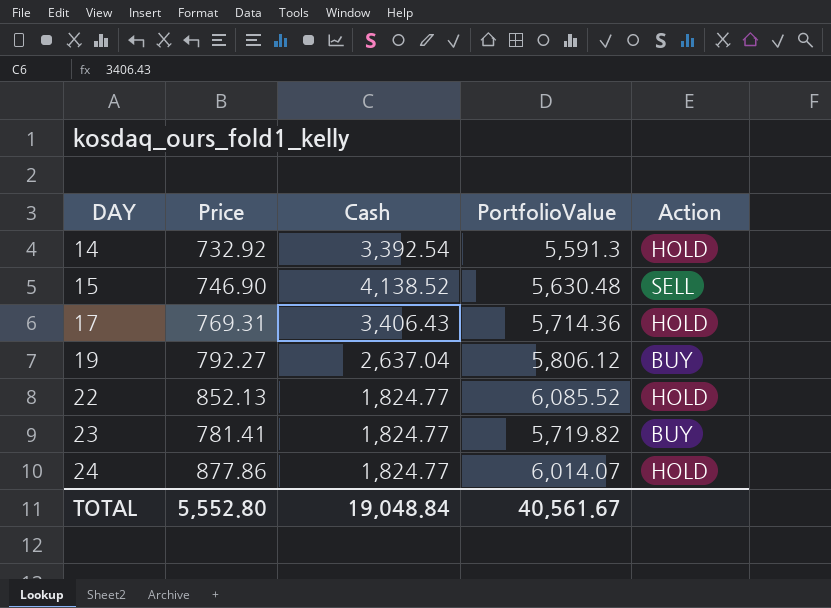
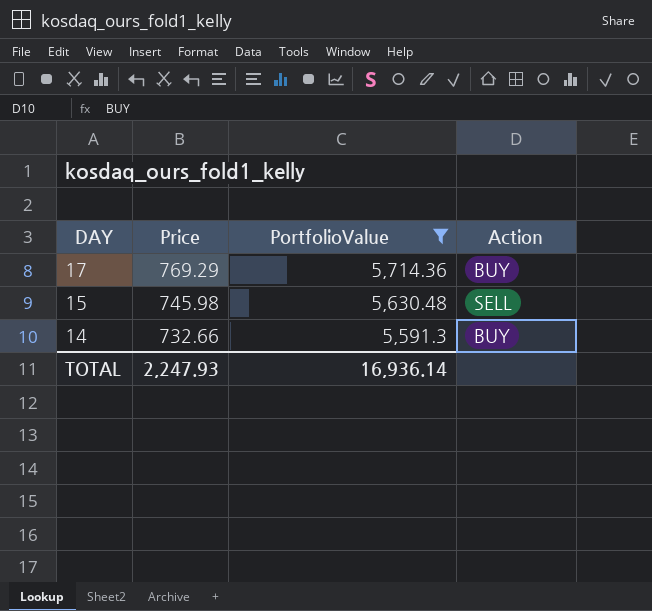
filter: none -> PortfolioValue <= 5,714.36
row order: DAY ascending -> DAY descending
column Cash | position: 3 -> none
17 | Price: 769.31 -> 769.29
17 | Action: HOLD -> BUY
15 | Price: 746.90 -> 745.98
14 | Price: 732.92 -> 732.66
14 | Action: HOLD -> BUY
TOTAL | Price: 5,552.80 -> 2,247.93
TOTAL | PortfolioValue: 40,561.67 -> 16,936.14

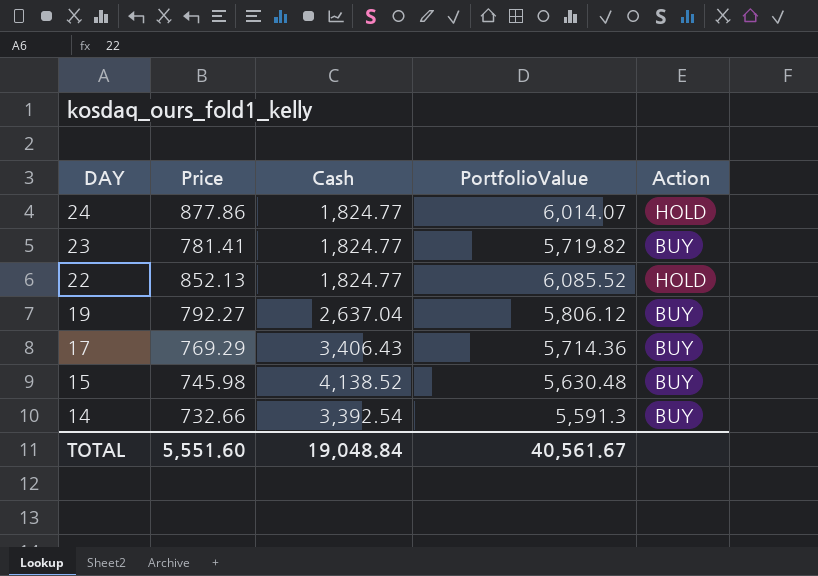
filter: PortfolioValue <= 5,714.36 -> none
column Cash | position: none -> 3
15 | Action: SELL -> BUY
TOTAL | Price: 2,247.93 -> 5,551.60
TOTAL | PortfolioValue: 16,936.14 -> 40,561.67

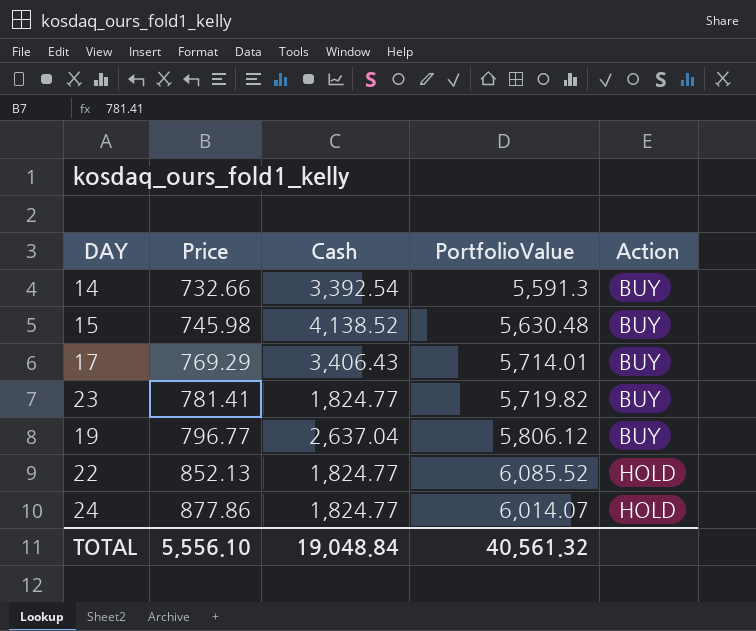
row order: DAY descending -> Price ascending
17 | PortfolioValue: 5,714.36 -> 5,714.01
19 | Price: 792.27 -> 796.77
TOTAL | Price: 5,551.60 -> 5,556.10
TOTAL | PortfolioValue: 40,561.67 -> 40,561.32

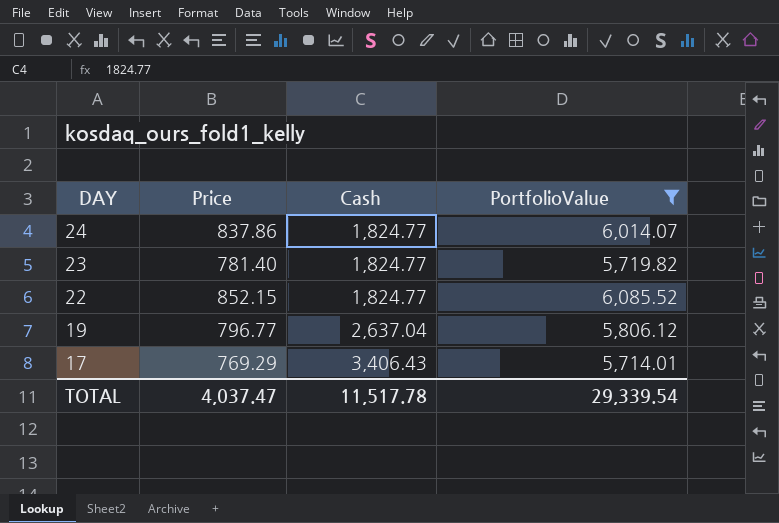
filter: none -> PortfolioValue >= 5,714.01
row order: Price ascending -> DAY descending
column Action | position: 5 -> none
24 | Price: 877.86 -> 837.86
23 | Price: 781.41 -> 781.40
22 | Price: 852.13 -> 852.15
TOTAL | Price: 5,556.10 -> 4,037.47
TOTAL | Cash: 19,048.84 -> 11,517.78
TOTAL | PortfolioValue: 40,561.32 -> 29,339.54

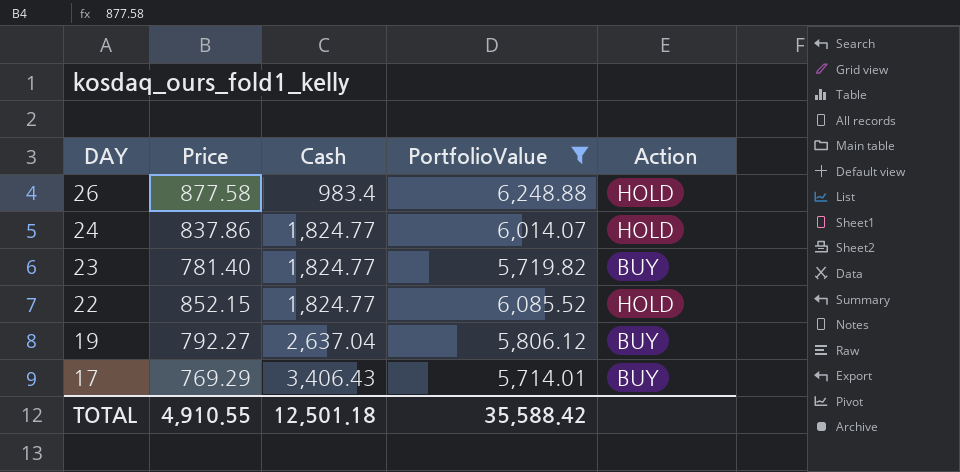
column Action | position: none -> 5
row 26: none -> 877.58 | 983.4 | 6,248.88 | HOLD
19 | Price: 796.77 -> 792.27
TOTAL | Price: 4,037.47 -> 4,910.55
TOTAL | Cash: 11,517.78 -> 12,501.18
TOTAL | PortfolioValue: 29,339.54 -> 35,588.42

